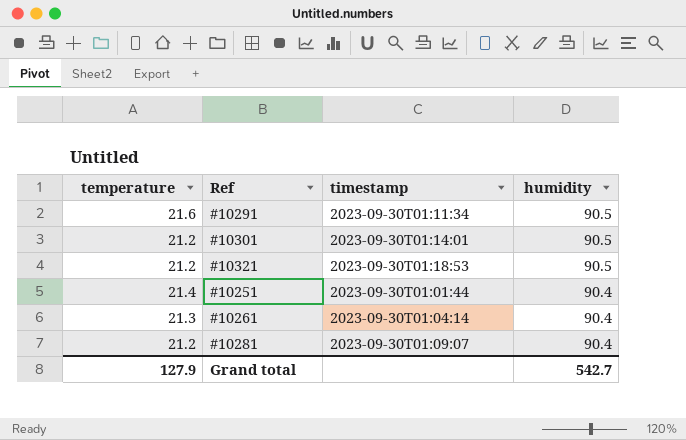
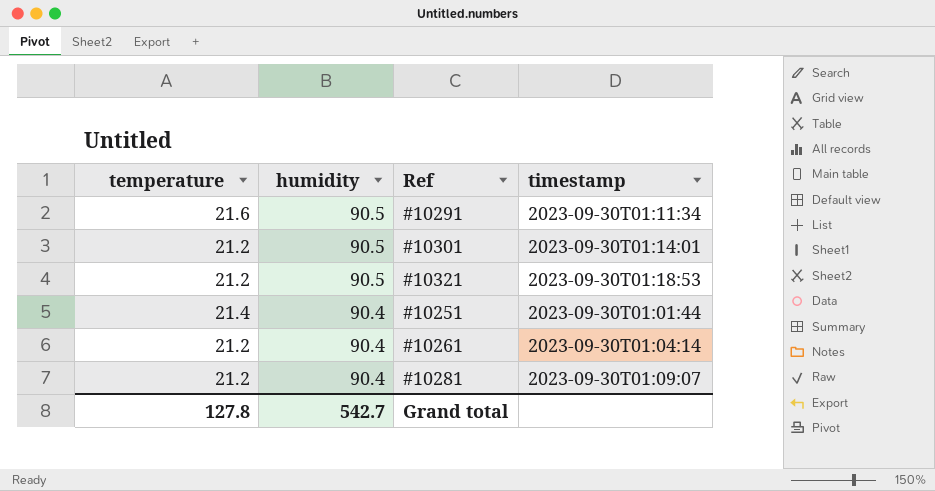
column humidity | position: 4 -> 2
#10261 | temperature: 21.3 -> 21.2
Grand total | temperature: 127.9 -> 127.8

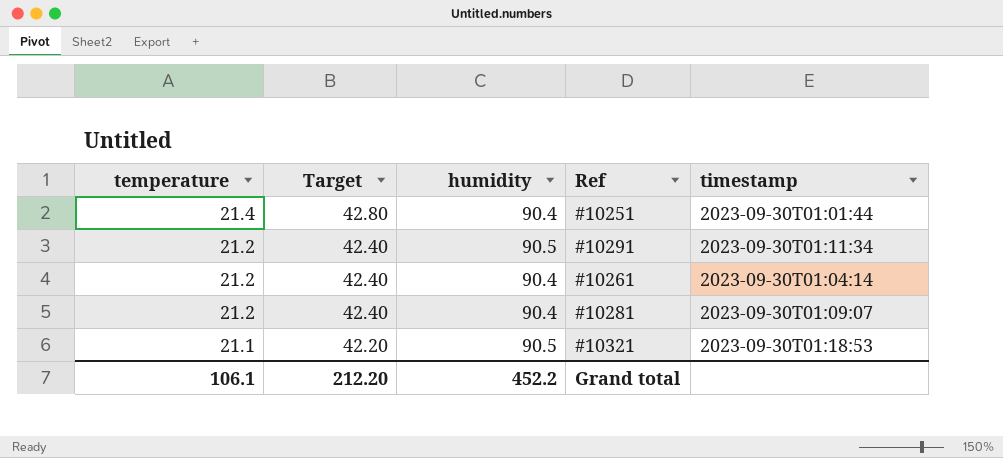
row order: humidity descending -> temperature descending
column Target | formula: none -> [temperature] * 2
row #10301: 21.2 | 90.5 | 2023-09-30T01:14:01 -> none
#10291 | temperature: 21.6 -> 21.2
#10321 | temperature: 21.2 -> 21.1
Grand total | temperature: 127.8 -> 106.1
Grand total | humidity: 542.7 -> 452.2

